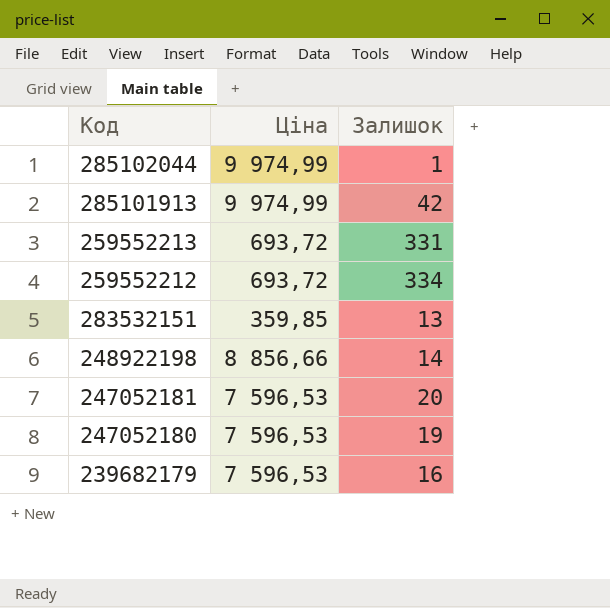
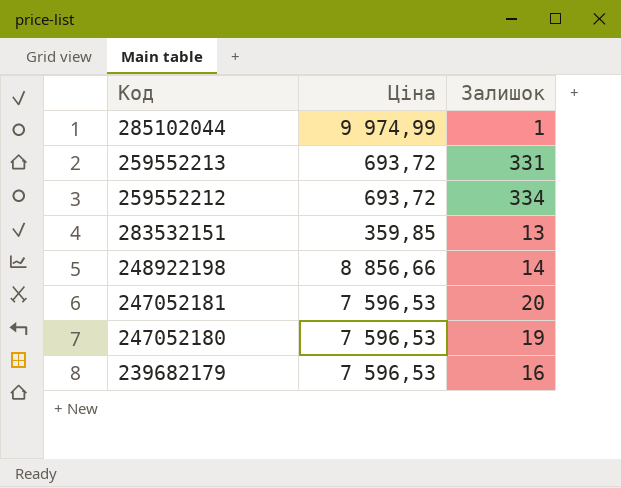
row 285101913: 9 974,99 | 42 -> none

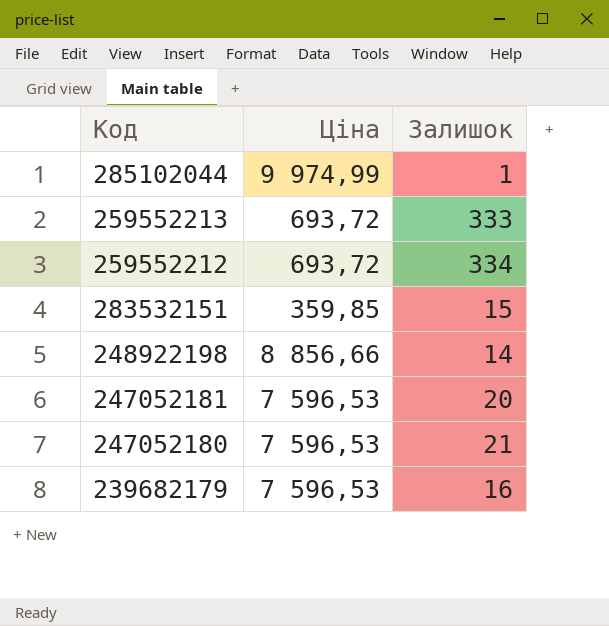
259552213 | Залишок: 331 -> 333
283532151 | Залишок: 13 -> 15
247052180 | Залишок: 19 -> 21

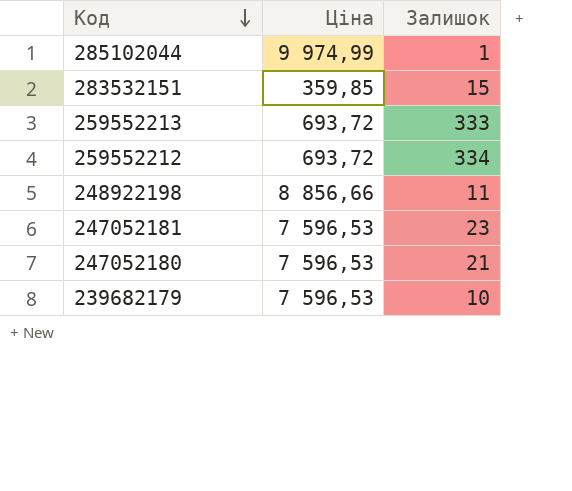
row order: none -> Код descending
248922198 | Залишок: 14 -> 11
247052181 | Залишок: 20 -> 23
239682179 | Залишок: 16 -> 10

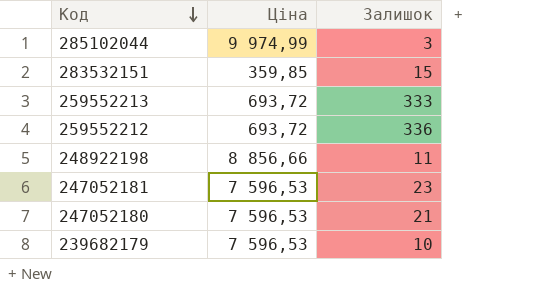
285102044 | Залишок: 1 -> 3
259552212 | Залишок: 334 -> 336

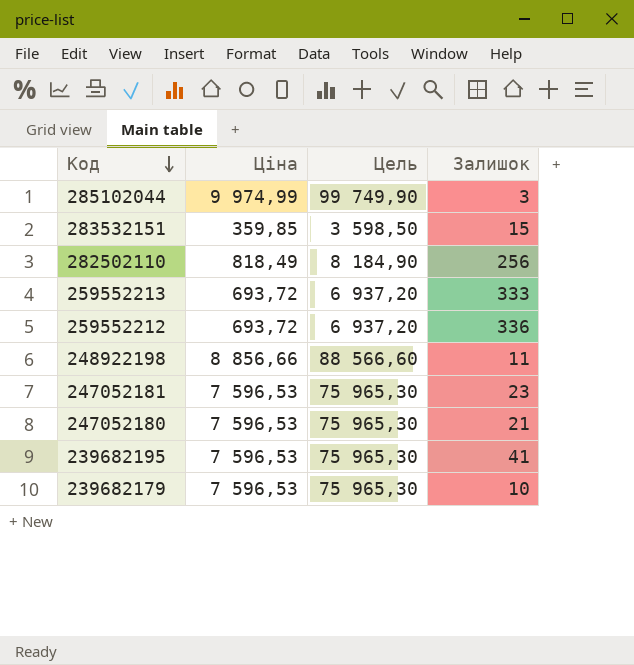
column Цель | formula: none -> [Ціна] * 10
row 282502110: none -> 818,49 | 8 184,90 | 256
row 239682195: none -> 7 596,53 | 75 965,30 | 41

